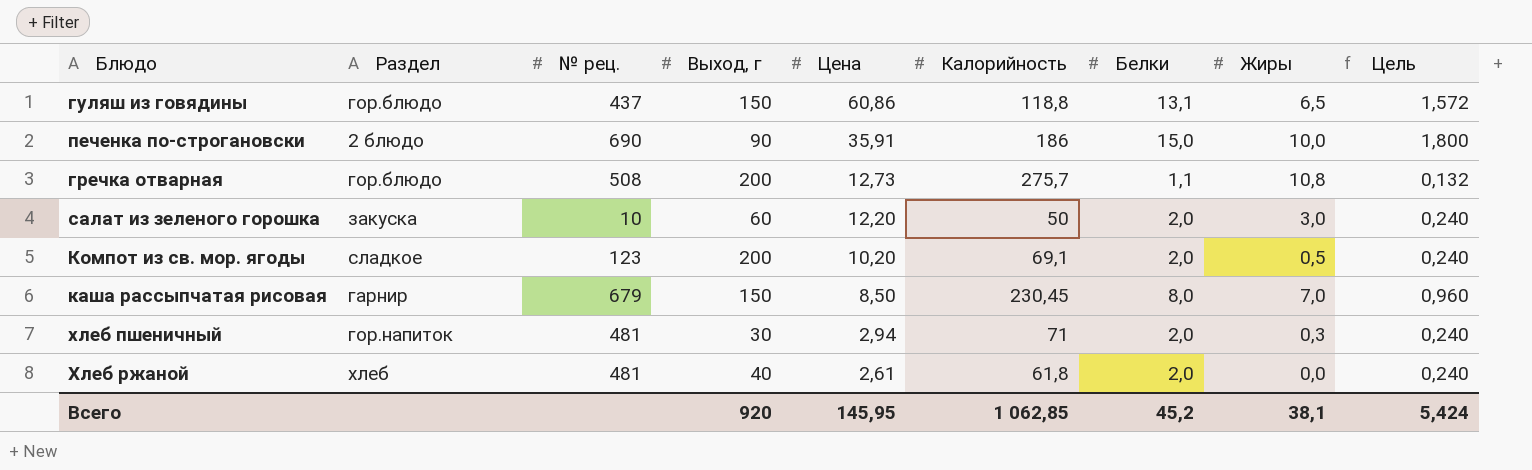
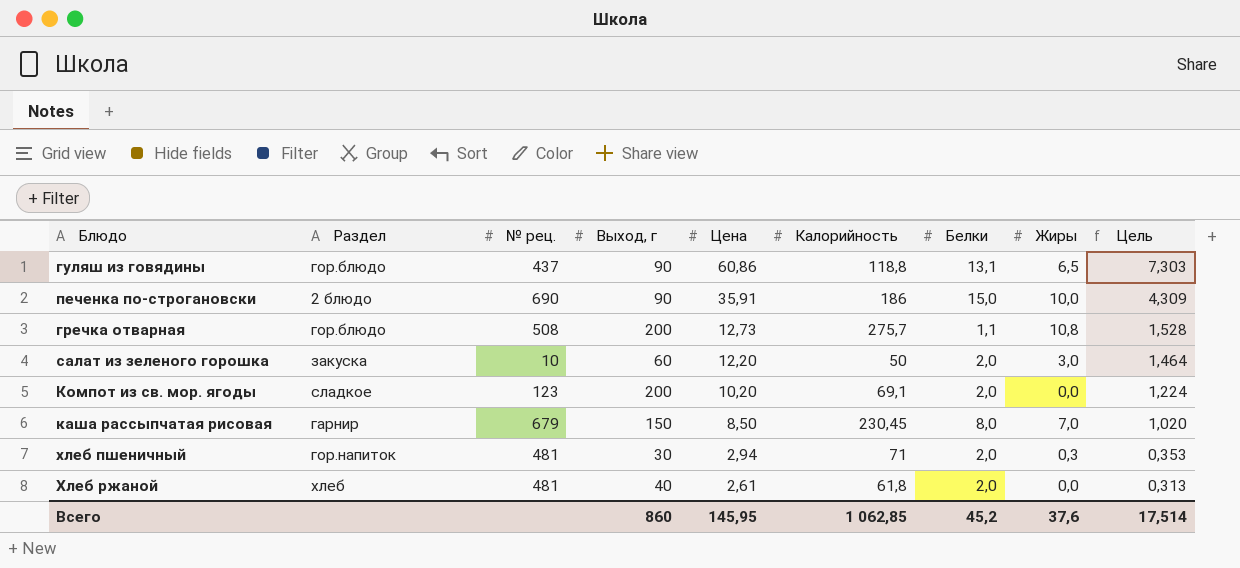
column Цель | formula: [Белки] * 0,12 -> [Цена] * 0,12
гуляш из говядины | Выход, г: 150 -> 90
Компот из св. мор. ягоды | Жиры: 0,5 -> 0,0
Всего | Выход, г: 920 -> 860
Всего | Жиры: 38,1 -> 37,6
Всего | Цель: 5,424 -> 17,514

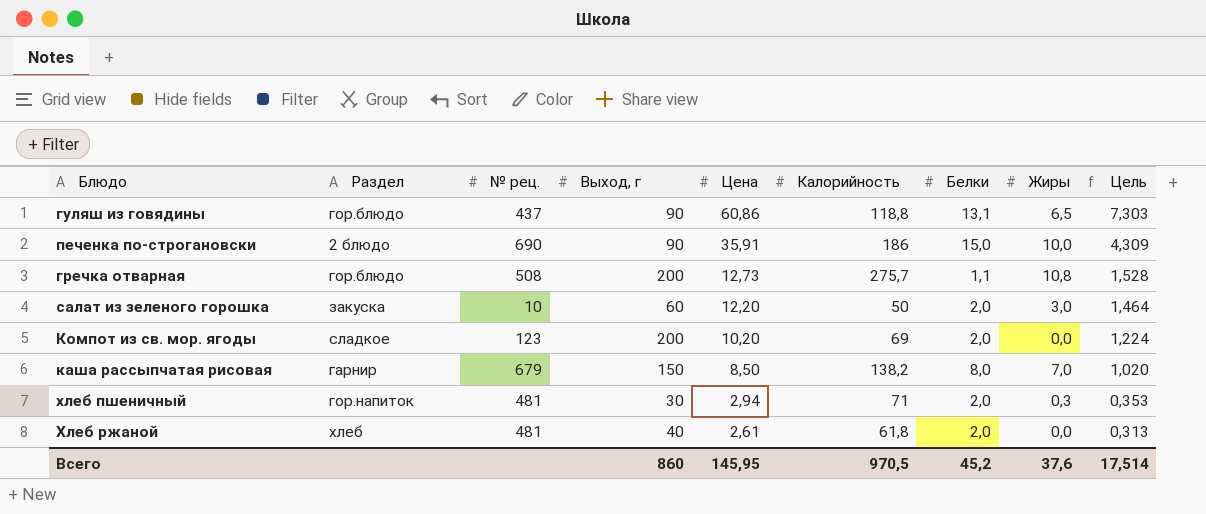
Компот из св. мор. ягоды | Калорийность: 69,1 -> 69
каша рассыпчатая рисовая | Калорийность: 230,45 -> 138,2
Всего | Калорийность: 1 062,85 -> 970,5

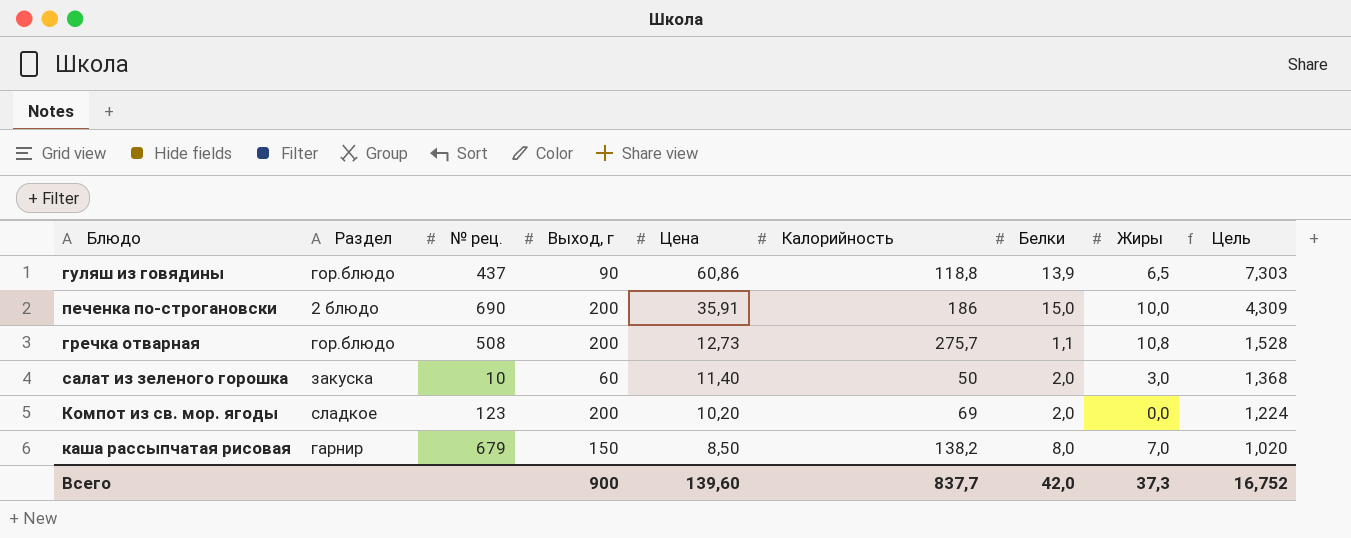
row хлеб пшеничный: гор.напиток | 481 | 30 | 2,94 | 71 | 2,0 | 0,3 | 0,353 -> none
row Хлеб ржаной: хлеб | 481 | 40 | 2,61 | 61,8 | 2,0 | 0,0 | 0,313 -> none
гуляш из говядины | Белки: 13,1 -> 13,9
печенка по-строгановски | Выход, г: 90 -> 200
салат из зеленого горошка | Цена: 12,20 -> 11,40
салат из зеленого горошка | Цель: 1,464 -> 1,368
Всего | Выход, г: 860 -> 900
Всего | Цена: 145,95 -> 139,60
Всего | Калорийность: 970,5 -> 837,7
Всего | Белки: 45,2 -> 42,0
Всего | Жиры: 37,6 -> 37,3
Всего | Цель: 17,514 -> 16,752

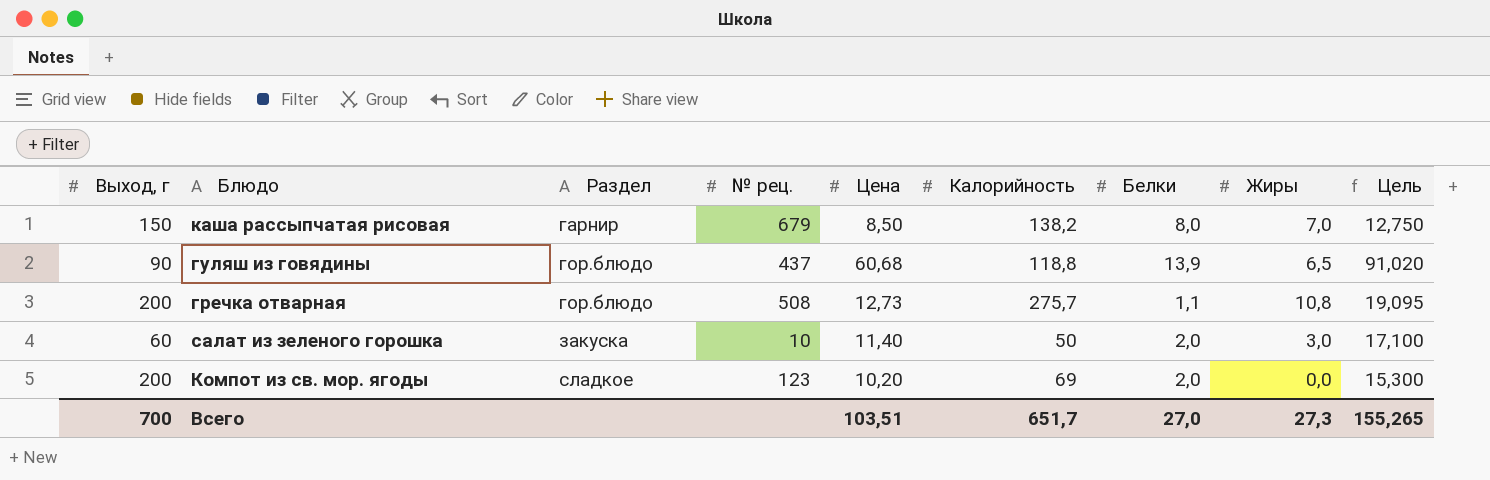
row order: Цена descending -> Раздел ascending
column Выход, г | position: 4 -> 1
column Цель | formula: [Цена] * 0,12 -> [Цена] * 1,5
row печенка по-строгановски: 2 блюдо | 690 | 200 | 35,91 | 186 | 15,0 | 10,0 | 4,309 -> none
гуляш из говядины | Цена: 60,86 -> 60,68
Всего | Выход, г: 900 -> 700
Всего | Цена: 139,60 -> 103,51
Всего | Калорийность: 837,7 -> 651,7
Всего | Белки: 42,0 -> 27,0
Всего | Жиры: 37,3 -> 27,3
Всего | Цель: 16,752 -> 155,265

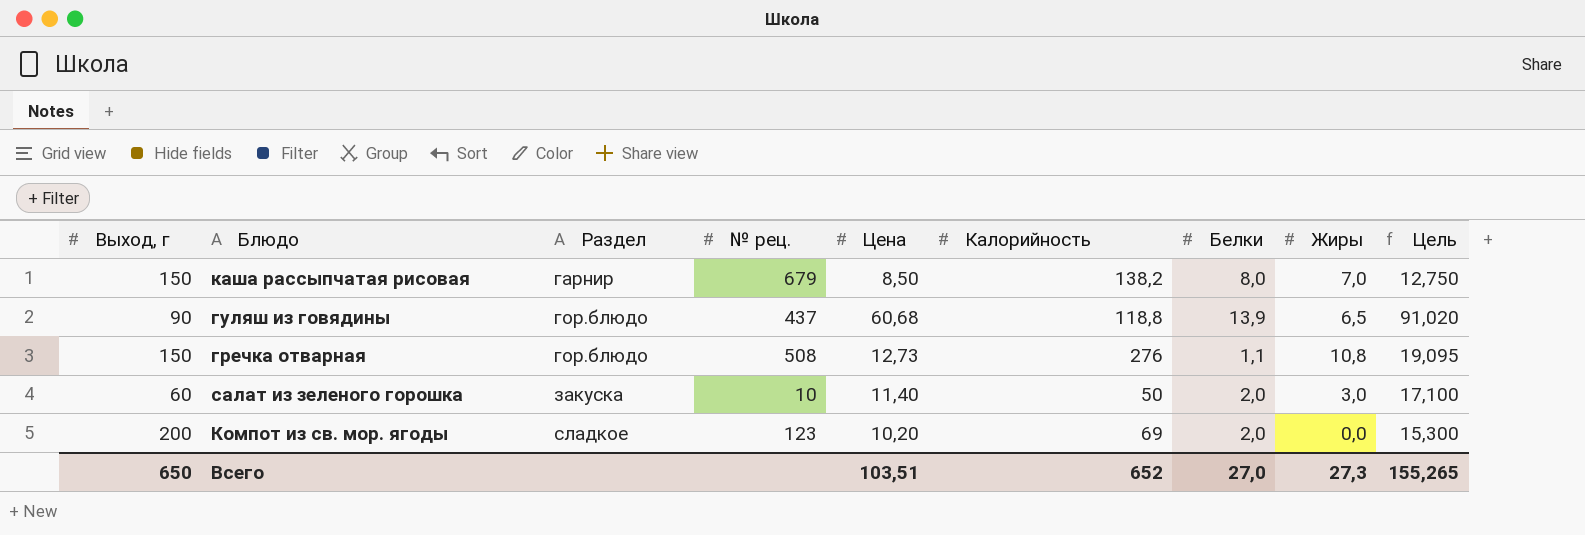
гречка отварная | Выход, г: 200 -> 150
гречка отварная | Калорийность: 275,7 -> 276
Всего | Выход, г: 700 -> 650
Всего | Калорийность: 651,7 -> 652

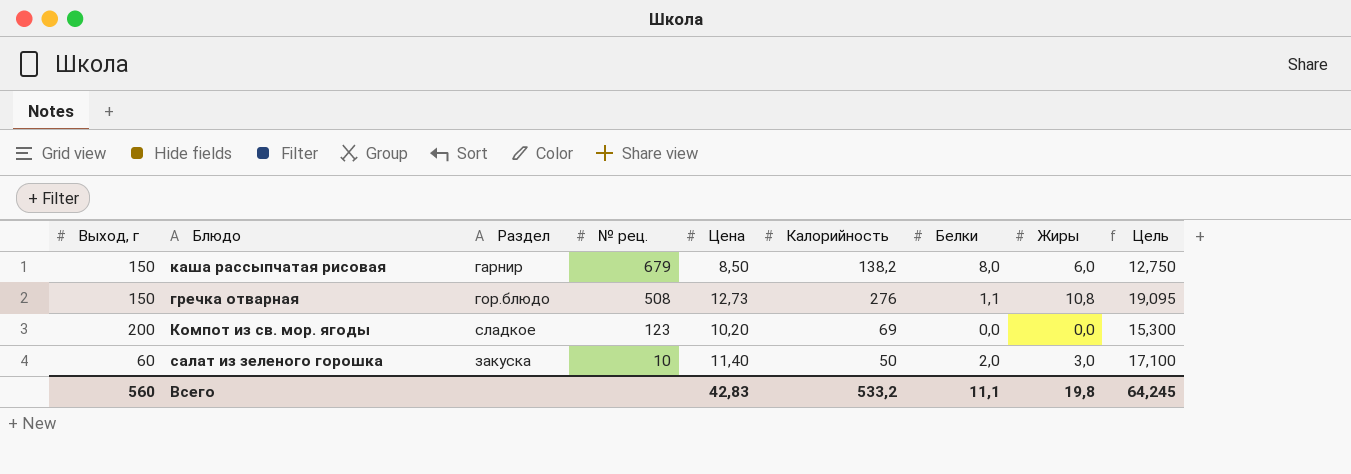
row order: Раздел ascending -> № рец. descending
row гуляш из говядины: 90 | гор.блюдо | 437 | 60,68 | 118,8 | 13,9 | 6,5 | 91,020 -> none
каша рассыпчатая рисовая | Жиры: 7,0 -> 6,0
Компот из св. мор. ягоды | Белки: 2,0 -> 0,0
Всего | Выход, г: 650 -> 560
Всего | Цена: 103,51 -> 42,83
Всего | Калорийность: 652 -> 533,2
Всего | Белки: 27,0 -> 11,1
Всего | Жиры: 27,3 -> 19,8
Всего | Цель: 155,265 -> 64,245

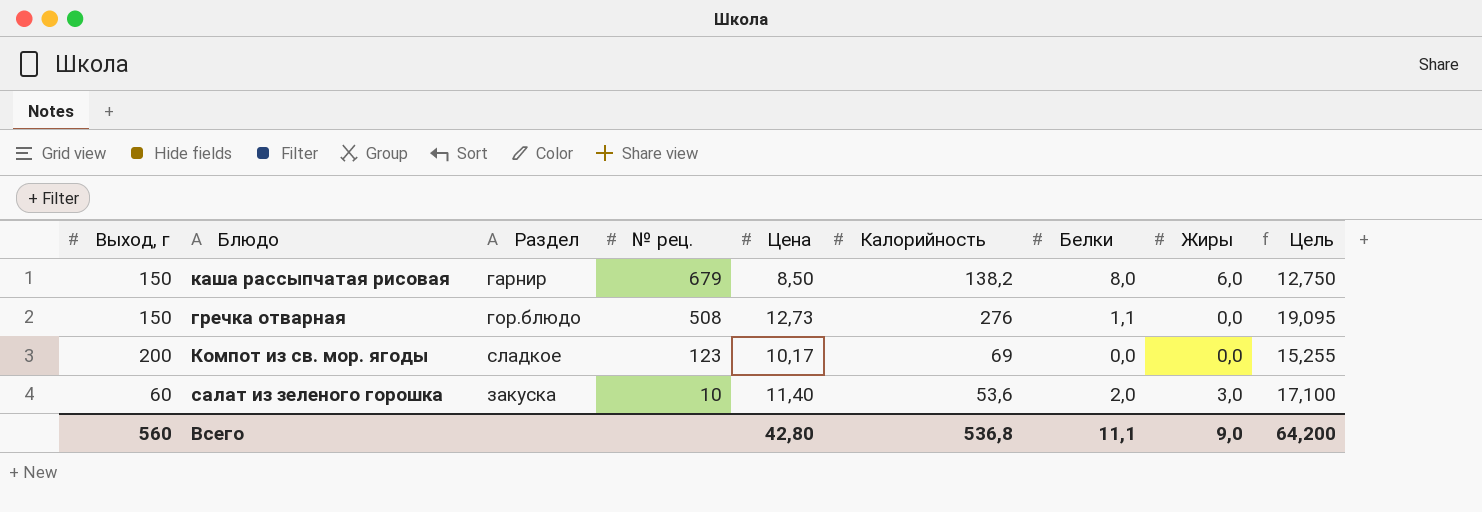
гречка отварная | Жиры: 10,8 -> 0,0
Компот из св. мор. ягоды | Цена: 10,20 -> 10,17
Компот из св. мор. ягоды | Цель: 15,300 -> 15,255
салат из зеленого горошка | Калорийность: 50 -> 53,6
Всего | Цена: 42,83 -> 42,80
Всего | Калорийность: 533,2 -> 536,8
Всего | Жиры: 19,8 -> 9,0
Всего | Цель: 64,245 -> 64,200

